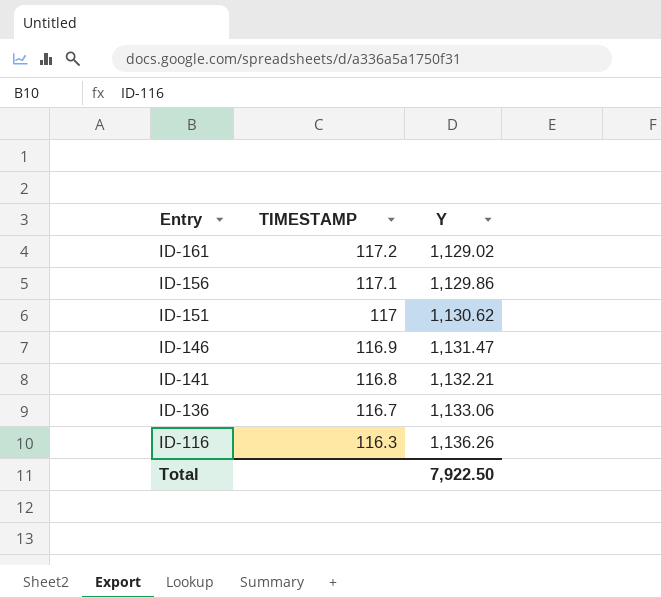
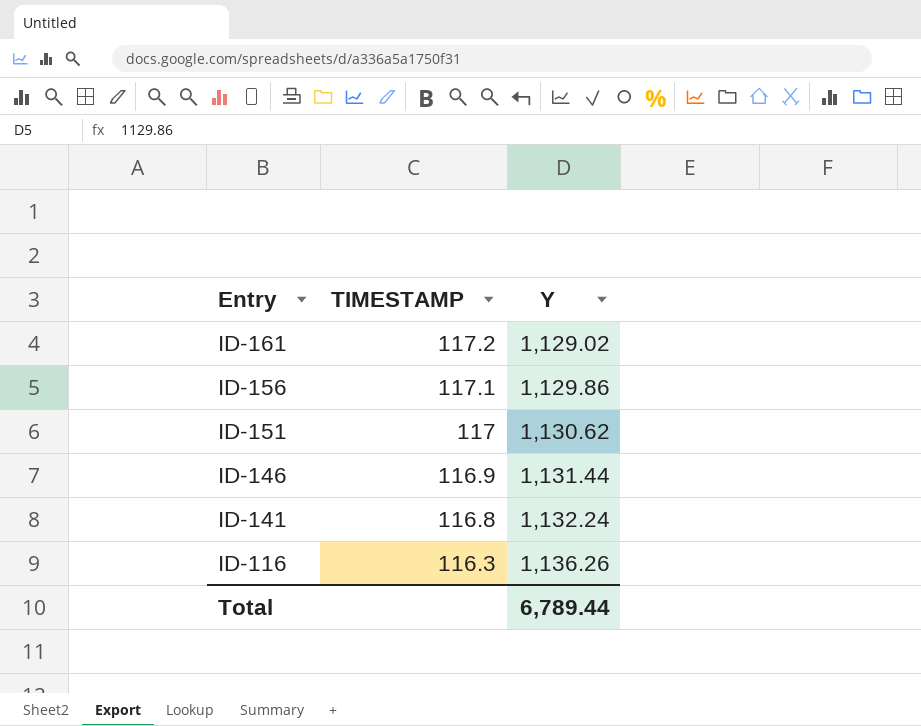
row ID-136: 116.7 | 1,133.06 -> none
ID-146 | Y: 1,131.47 -> 1,131.44
ID-141 | Y: 1,132.21 -> 1,132.24
Total | Y: 7,922.50 -> 6,789.44

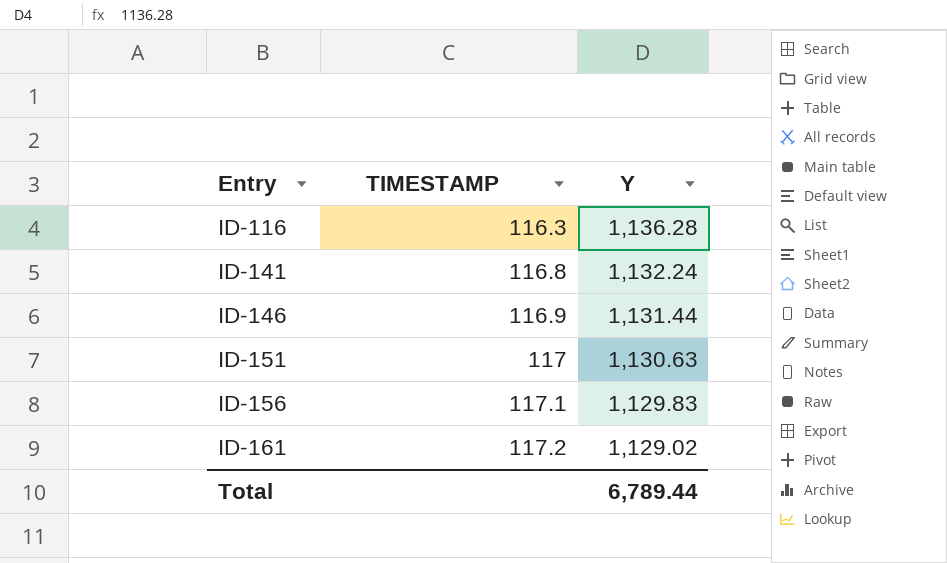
row order: Entry descending -> Entry ascending
ID-116 | Y: 1,136.26 -> 1,136.28
ID-151 | Y: 1,130.62 -> 1,130.63
ID-156 | Y: 1,129.86 -> 1,129.83

